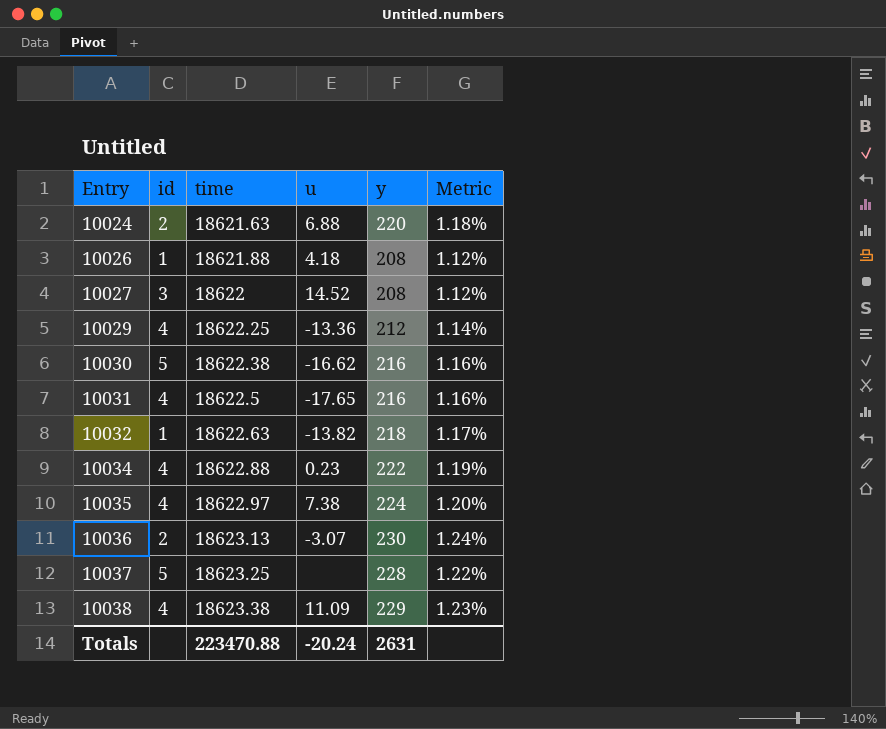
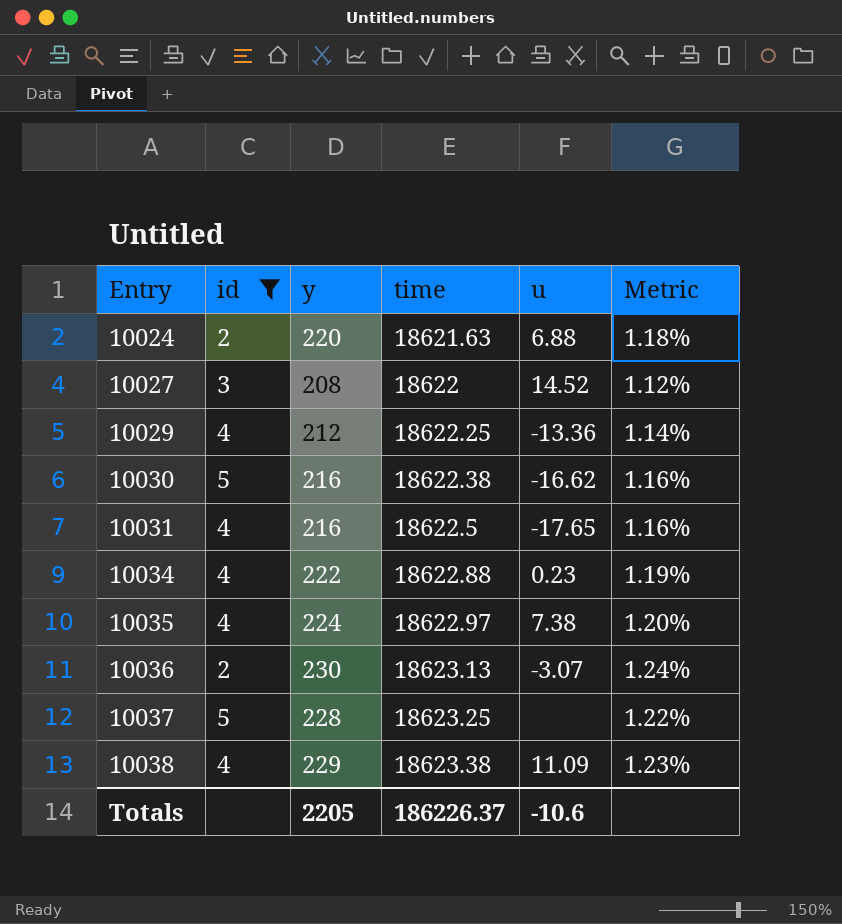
filter: none -> id != 1
column y | position: 5 -> 3
Totals | y: 2631 -> 2205
Totals | time: 223470.88 -> 186226.37
Totals | u: -20.24 -> -10.6

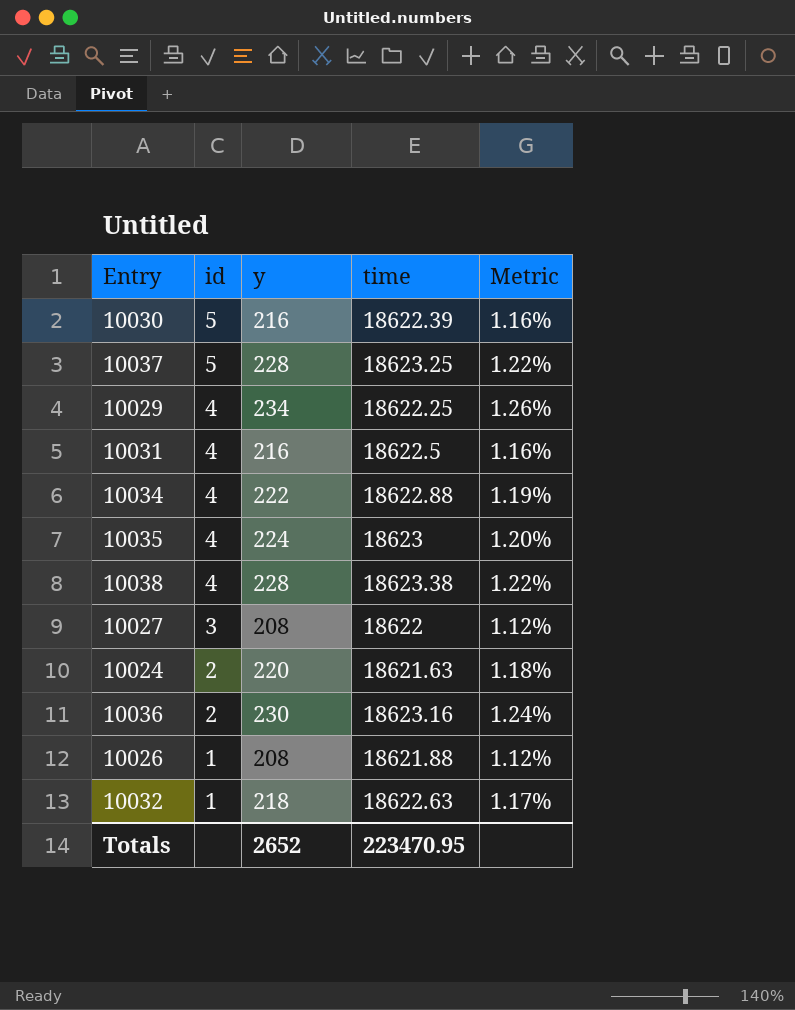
filter: id != 1 -> none
row order: Entry ascending -> id descending
column u | position: 5 -> none
10030 | time: 18622.38 -> 18622.39
10029 | y: 212 -> 234
10029 | Metric: 1.14% -> 1.26%
10035 | time: 18622.97 -> 18623
10038 | y: 229 -> 228
10038 | Metric: 1.23% -> 1.22%
10036 | time: 18623.13 -> 18623.16
Totals | y: 2205 -> 2652
Totals | time: 186226.37 -> 223470.95

